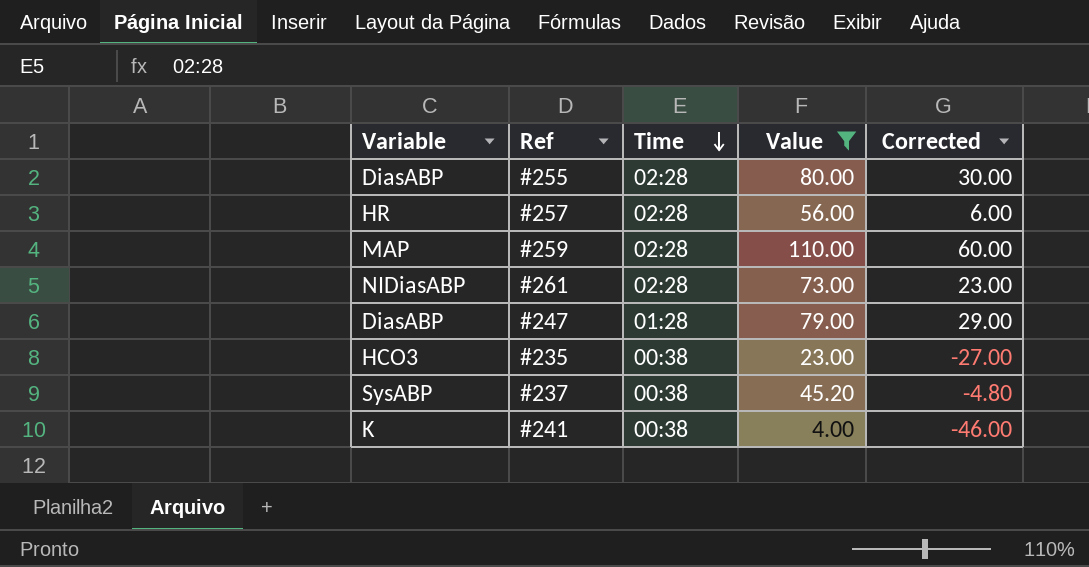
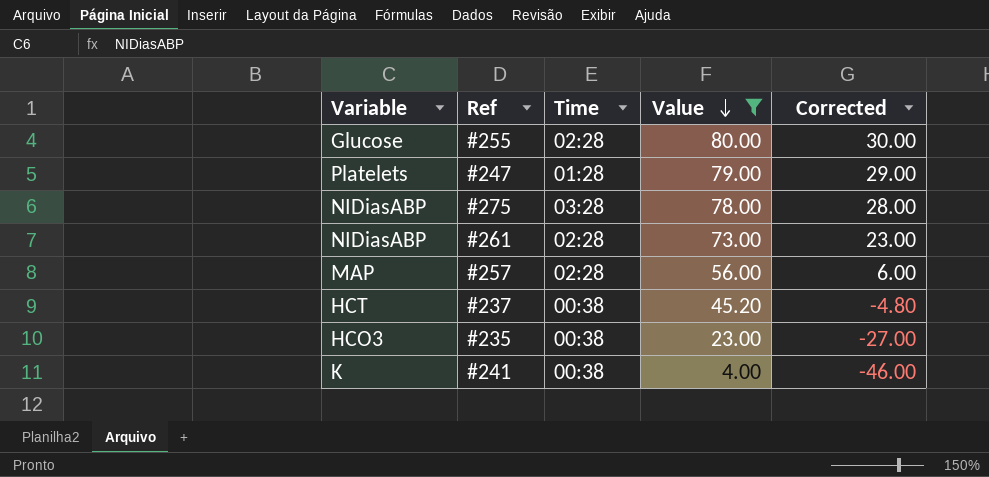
row order: Time descending -> Value descending
row #259: MAP | 02:28 | 110.00 | 60.00 -> none
#255 | Variable: DiasABP -> Glucose
#247 | Variable: DiasABP -> Platelets
row #275: none -> NIDiasABP | 03:28 | 78.00 | 28.00
#257 | Variable: HR -> MAP
#237 | Variable: SysABP -> HCT

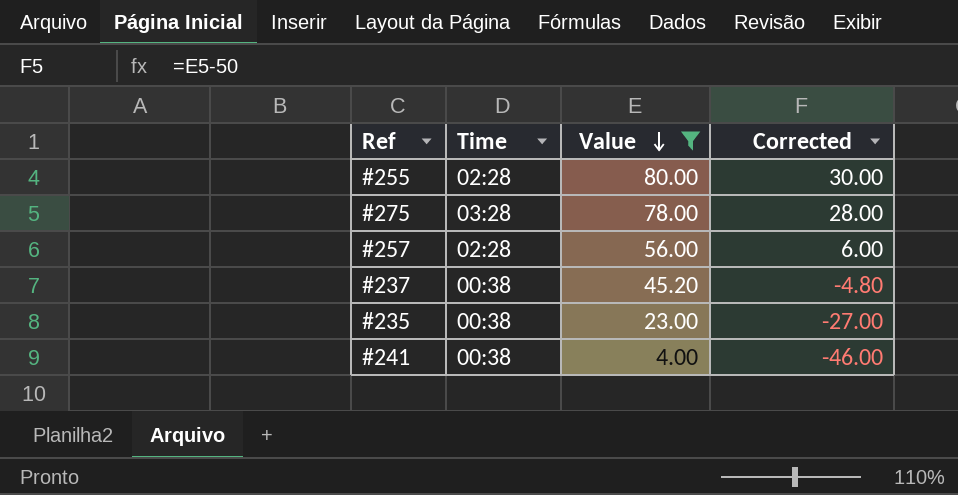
column Variable | position: 1 -> none
row #247: Platelets | 01:28 | 79.00 | 29.00 -> none
row #261: NIDiasABP | 02:28 | 73.00 | 23.00 -> none

